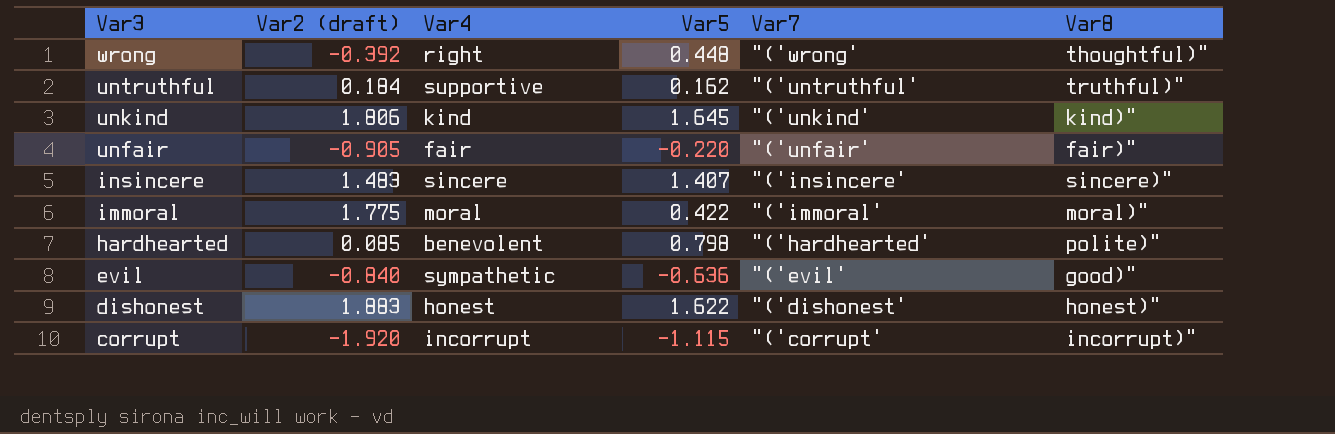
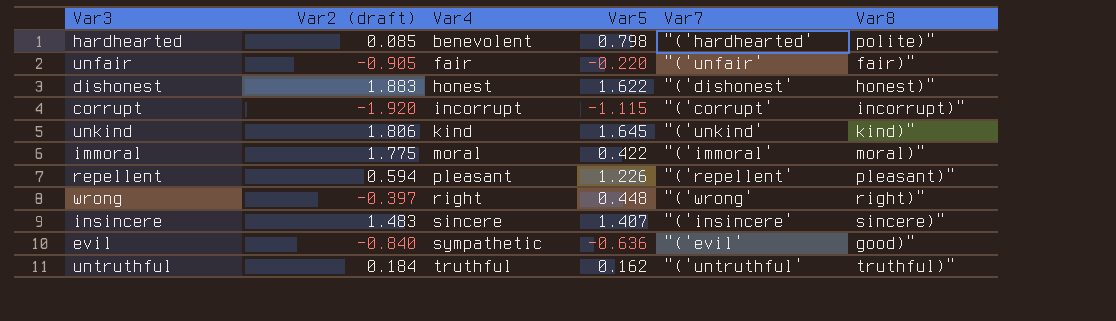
row order: Var3 descending -> Var4 ascending
row repellent: none -> 0.594 | pleasant | 1.226 | "('repellent' | pleasant)"
wrong | Var2 (draft): -0.392 -> -0.397
wrong | Var8: thoughtful)" -> right)"
untruthful | Var4: supportive -> truthful

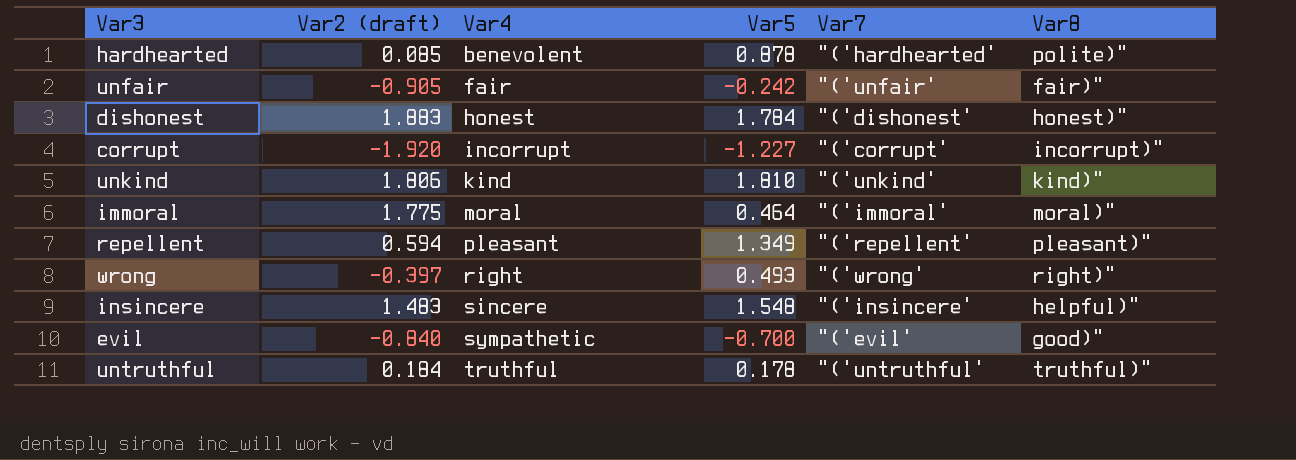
hardhearted | Var5: 0.798 -> 0.878
unfair | Var5: -0.220 -> -0.242
dishonest | Var5: 1.622 -> 1.784
corrupt | Var5: -1.115 -> -1.227
unkind | Var5: 1.645 -> 1.810
immoral | Var5: 0.422 -> 0.464
repellent | Var5: 1.226 -> 1.349
wrong | Var5: 0.448 -> 0.493
insincere | Var5: 1.407 -> 1.548
insincere | Var8: sincere)" -> helpful)"
evil | Var5: -0.636 -> -0.700
untruthful | Var5: 0.162 -> 0.178

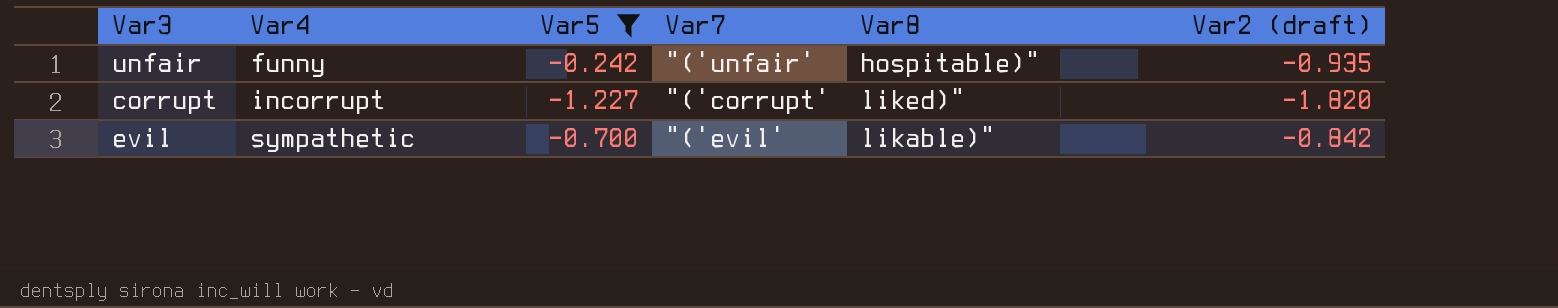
filter: none -> Var5 <= -0.242
column Var2 (draft) | position: 2 -> 6
unfair | Var4: fair -> funny
unfair | Var8: fair)" -> hospitable)"
unfair | Var2 (draft): -0.905 -> -0.935
corrupt | Var8: incorrupt)" -> liked)"
corrupt | Var2 (draft): -1.920 -> -1.820
evil | Var8: good)" -> likable)"
evil | Var2 (draft): -0.840 -> -0.842

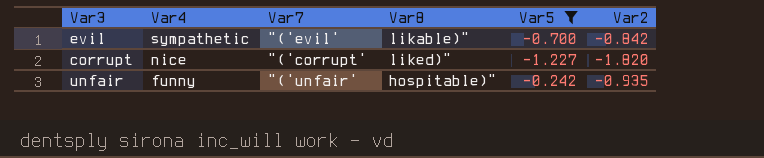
row order: Var4 ascending -> Var4 descending
column Var5 | position: 3 -> 5
column name: Var2 (draft) -> Var2
corrupt | Var4: incorrupt -> nice

